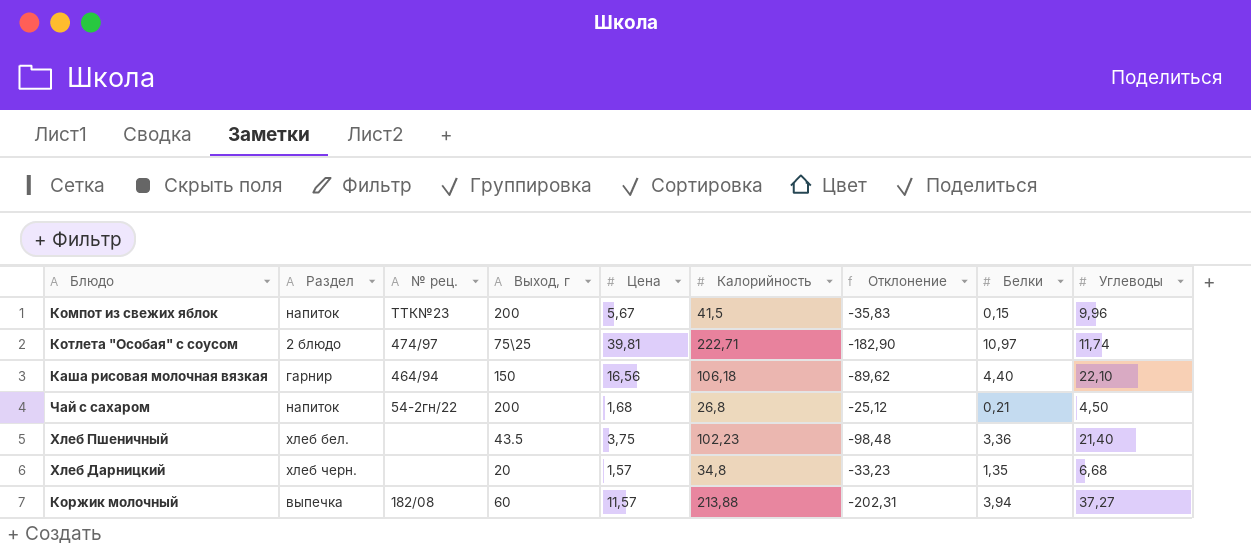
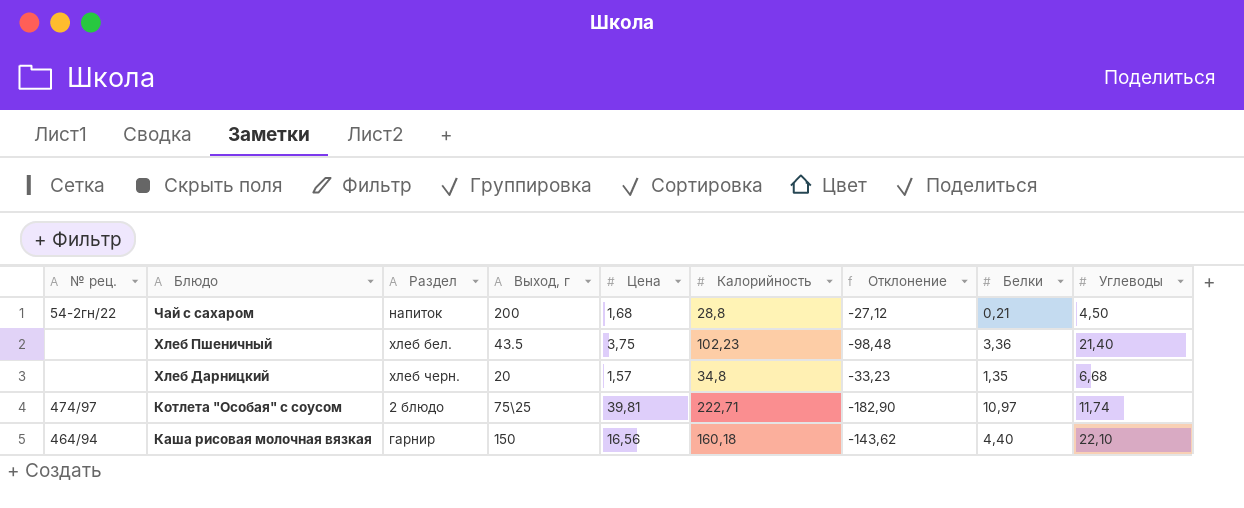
row order: none -> Блюдо descending
column № рец. | position: 3 -> 1
row Компот из свежих яблок: напиток | ТТК№23 | 200 | 5,67 | 41,5 | -35,83 | 0,15 | 9,96 -> none
row Коржик молочный: выпечка | 182/08 | 60 | 11,57 | 213,88 | -202,31 | 3,94 | 37,27 -> none
Чай с сахаром | Калорийность: 26,8 -> 28,8
Чай с сахаром | Отклонение: -25,12 -> -27,12
Каша рисовая молочная вязкая | Калорийность: 106,18 -> 160,18
Каша рисовая молочная вязкая | Отклонение: -89,62 -> -143,62

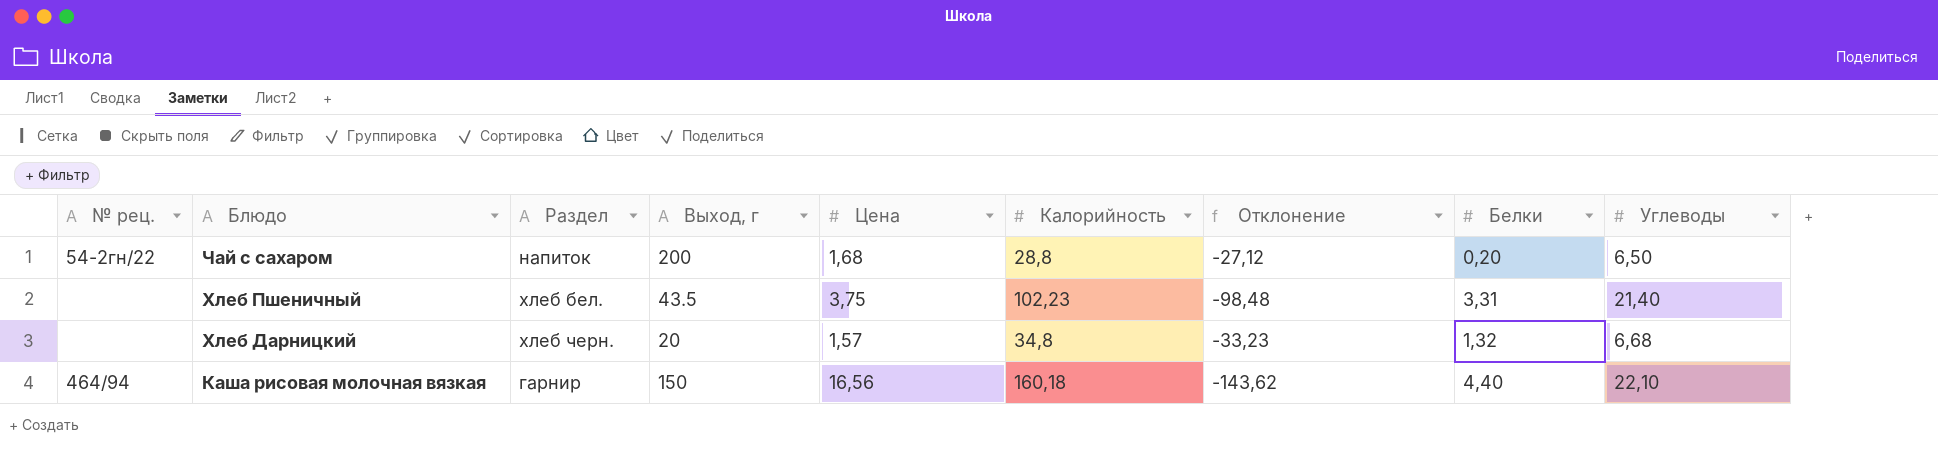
row Котлета "Особая" с соусом: 474/97 | 2 блюдо | 75\25 | 39,81 | 222,71 | -182,90 | 10,97 | 11,74 -> none
Чай с сахаром | Белки: 0,21 -> 0,20
Чай с сахаром | Углеводы: 4,50 -> 6,50
Хлеб Пшеничный | Белки: 3,36 -> 3,31
Хлеб Дарницкий | Белки: 1,35 -> 1,32

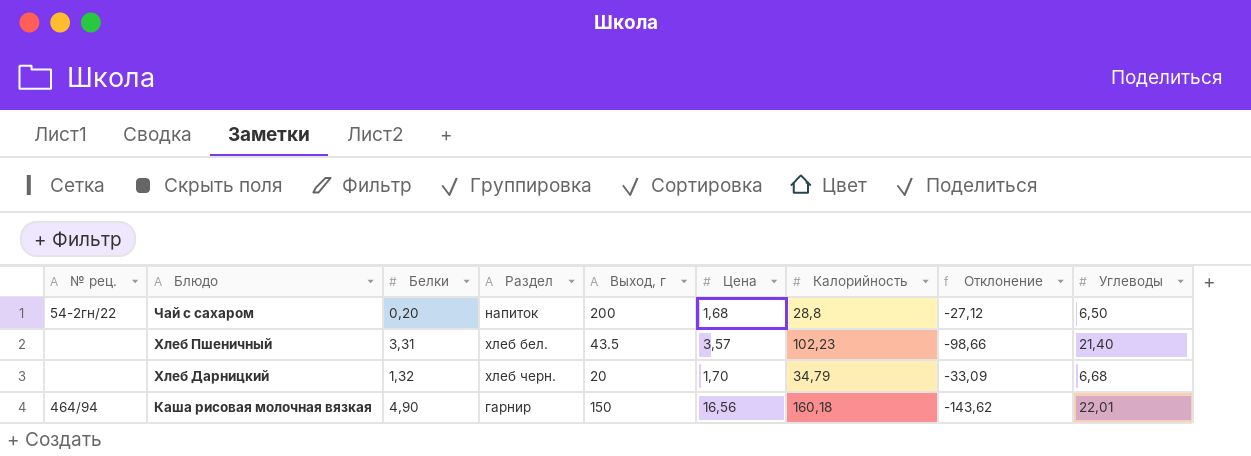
column Белки | position: 8 -> 3
Хлеб Пшеничный | Цена: 3,75 -> 3,57
Хлеб Пшеничный | Отклонение: -98,48 -> -98,66
Хлеб Дарницкий | Цена: 1,57 -> 1,70
Хлеб Дарницкий | Калорийность: 34,8 -> 34,79
Хлеб Дарницкий | Отклонение: -33,23 -> -33,09
Каша рисовая молочная вязкая | Белки: 4,40 -> 4,90
Каша рисовая молочная вязкая | Углеводы: 22,10 -> 22,01

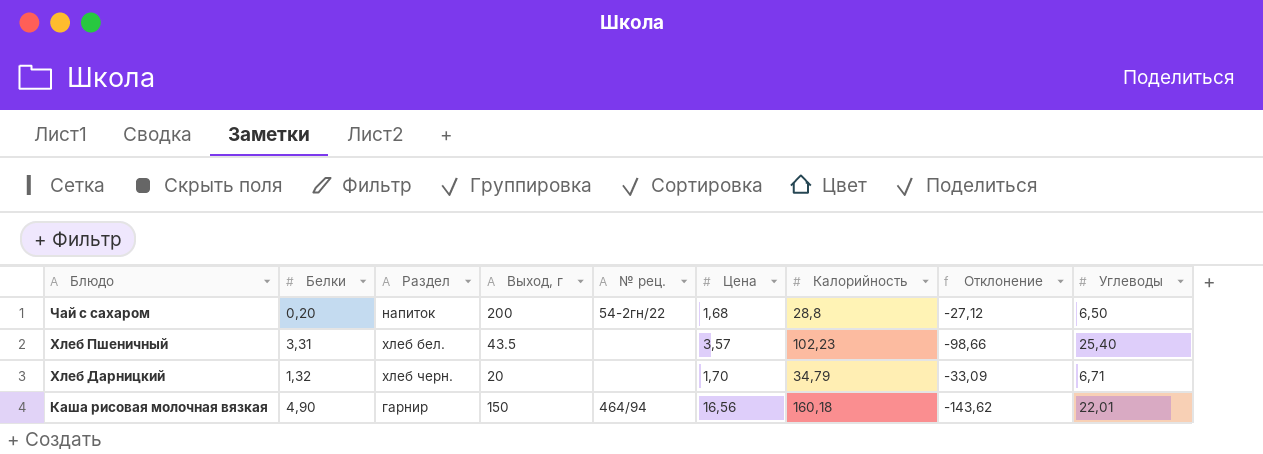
column № рец. | position: 1 -> 5
Хлеб Пшеничный | Углеводы: 21,40 -> 25,40
Хлеб Дарницкий | Углеводы: 6,68 -> 6,71

